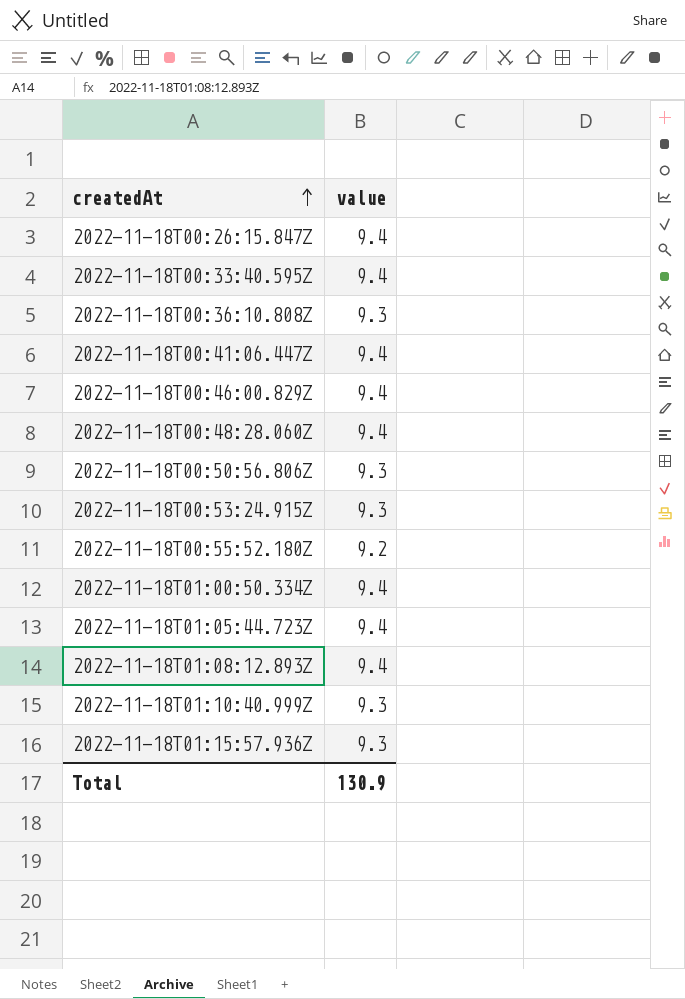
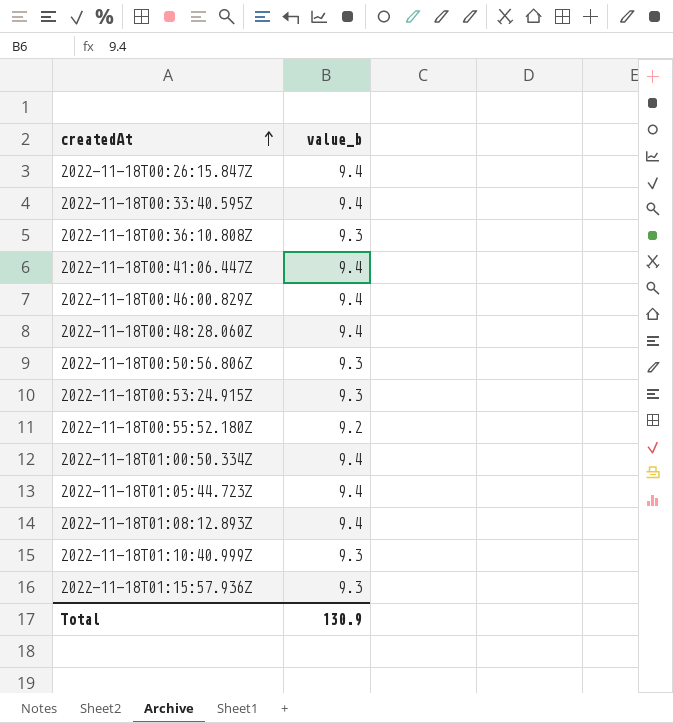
column name: value -> value_b

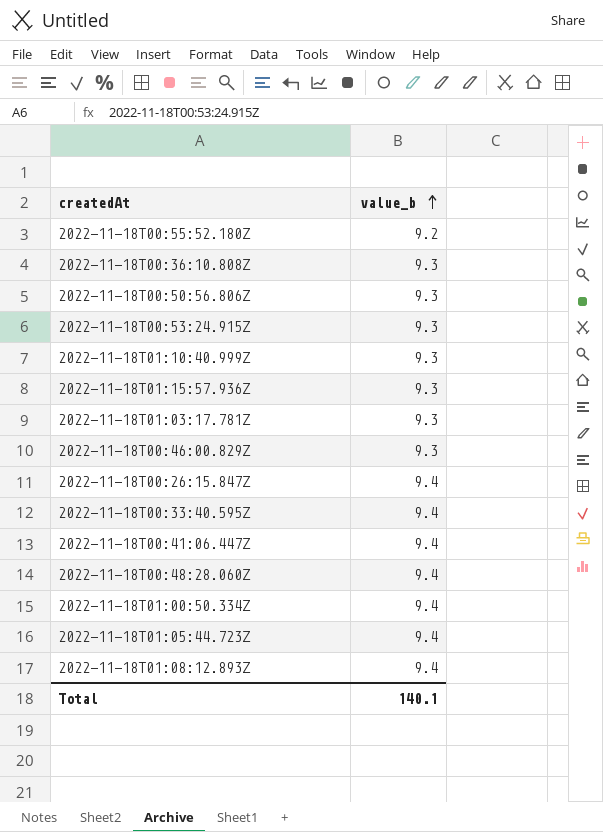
row order: createdAt ascending -> value_b ascending
row 2022-11-18T01:03:17.781Z: none -> 9.3
2022-11-18T00:46:00.829Z | value_b: 9.4 -> 9.3
Total | value_b: 130.9 -> 140.1

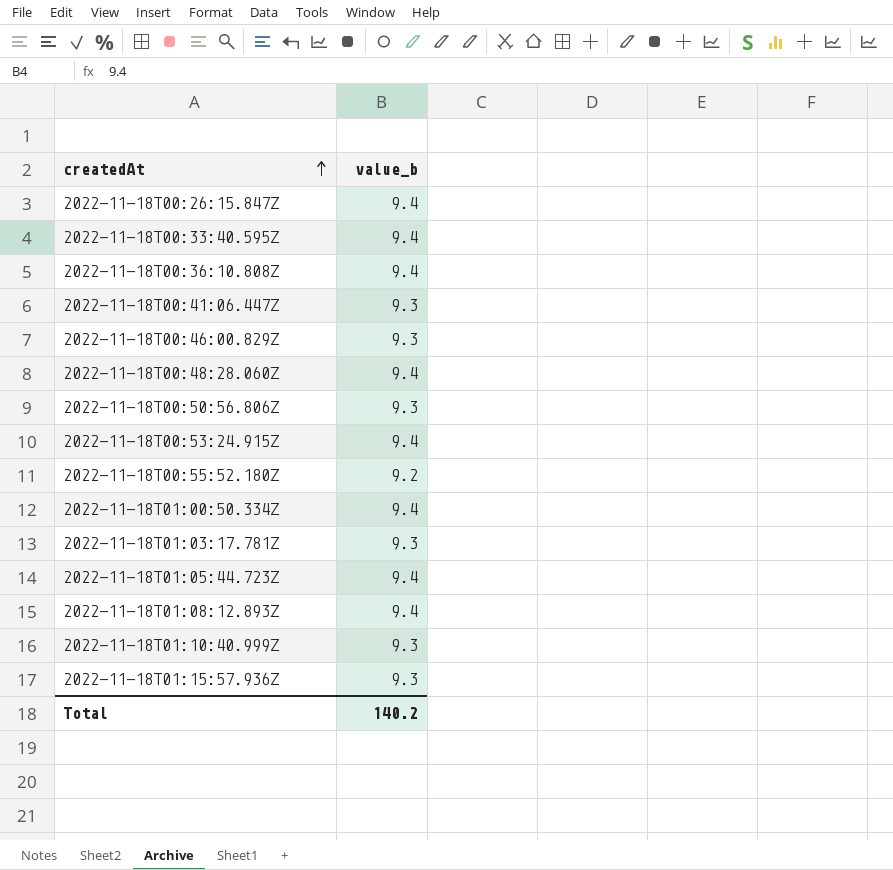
row order: value_b ascending -> createdAt ascending
2022-11-18T00:36:10.808Z | value_b: 9.3 -> 9.4
2022-11-18T00:41:06.447Z | value_b: 9.4 -> 9.3
2022-11-18T00:53:24.915Z | value_b: 9.3 -> 9.4
Total | value_b: 140.1 -> 140.2

